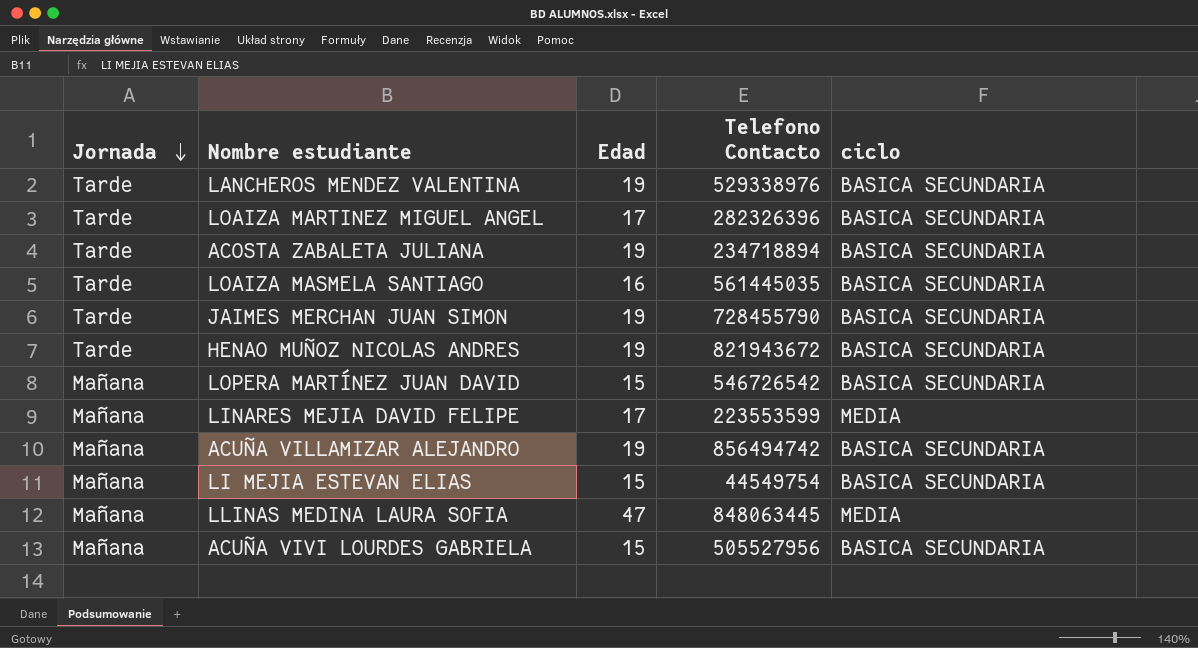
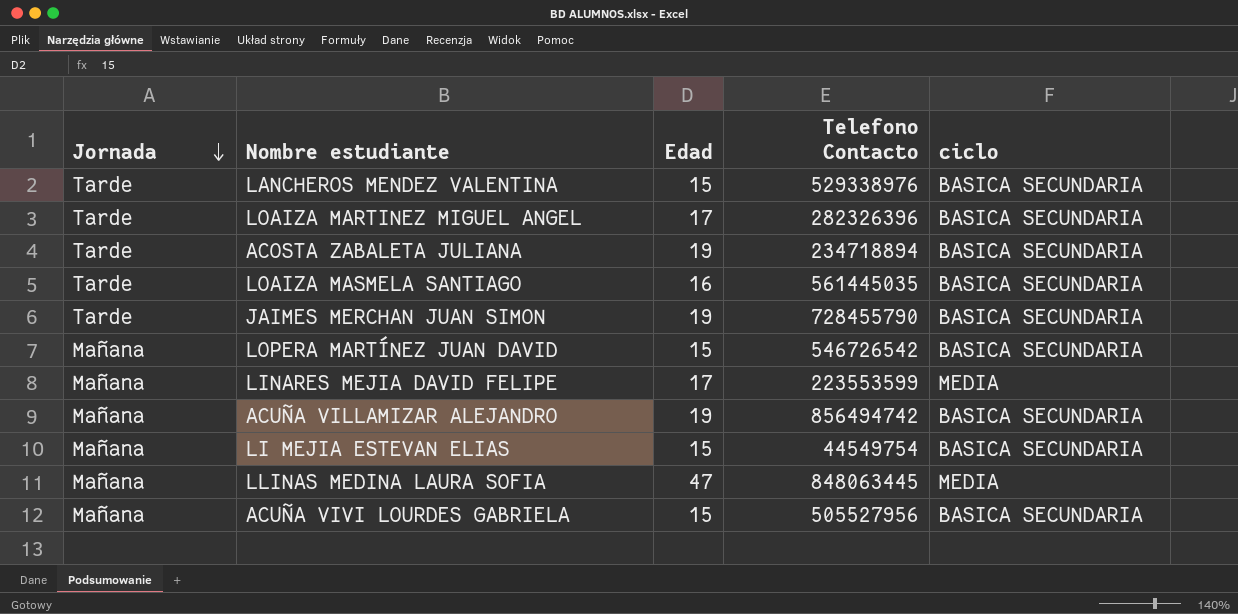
row HENAO MUÑOZ NICOLAS ANDRES: Tarde | 19 | 821943672 | BASICA SECUNDARIA -> none
LANCHEROS MENDEZ VALENTINA | Edad: 19 -> 15

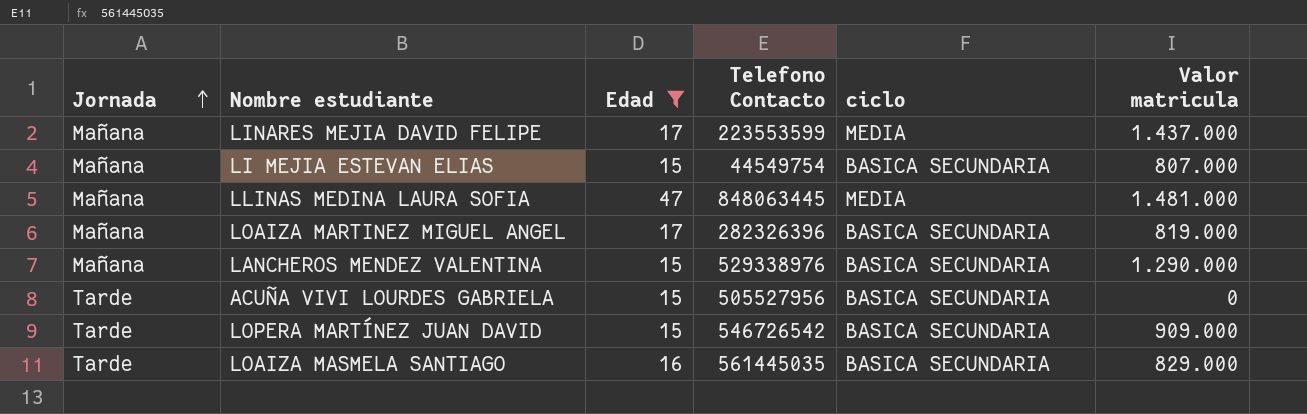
filter: none -> Edad != 19
row order: Jornada descending -> Jornada ascending
column Valor matricula | position: none -> 6
LOAIZA MARTINEZ MIGUEL ANGEL | Jornada: Tarde -> Mañana
LANCHEROS MENDEZ VALENTINA | Jornada: Tarde -> Mañana
ACUÑA VIVI LOURDES GABRIELA | Jornada: Mañana -> Tarde
LOPERA MARTÍNEZ JUAN DAVID | Jornada: Mañana -> Tarde

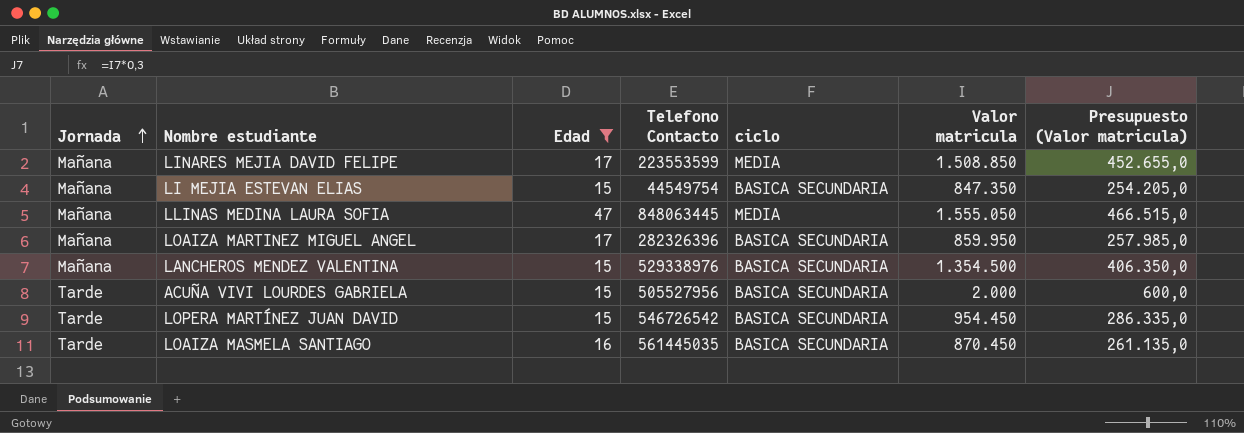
column Presupuesto (Valor matricula) | formula: none -> [Valor matricula] * 0,3
LINARES MEJIA DAVID FELIPE | Valor matricula: 1.437.000 -> 1.508.850
LI MEJIA ESTEVAN ELIAS | Valor matricula: 807.000 -> 847.350
LLINAS MEDINA LAURA SOFIA | Valor matricula: 1.481.000 -> 1.555.050
LOAIZA MARTINEZ MIGUEL ANGEL | Valor matricula: 819.000 -> 859.950
LANCHEROS MENDEZ VALENTINA | Valor matricula: 1.290.000 -> 1.354.500
ACUÑA VIVI LOURDES GABRIELA | Valor matricula: 0 -> 2.000
LOPERA MARTÍNEZ JUAN DAVID | Valor matricula: 909.000 -> 954.450
LOAIZA MASMELA SANTIAGO | Valor matricula: 829.000 -> 870.450

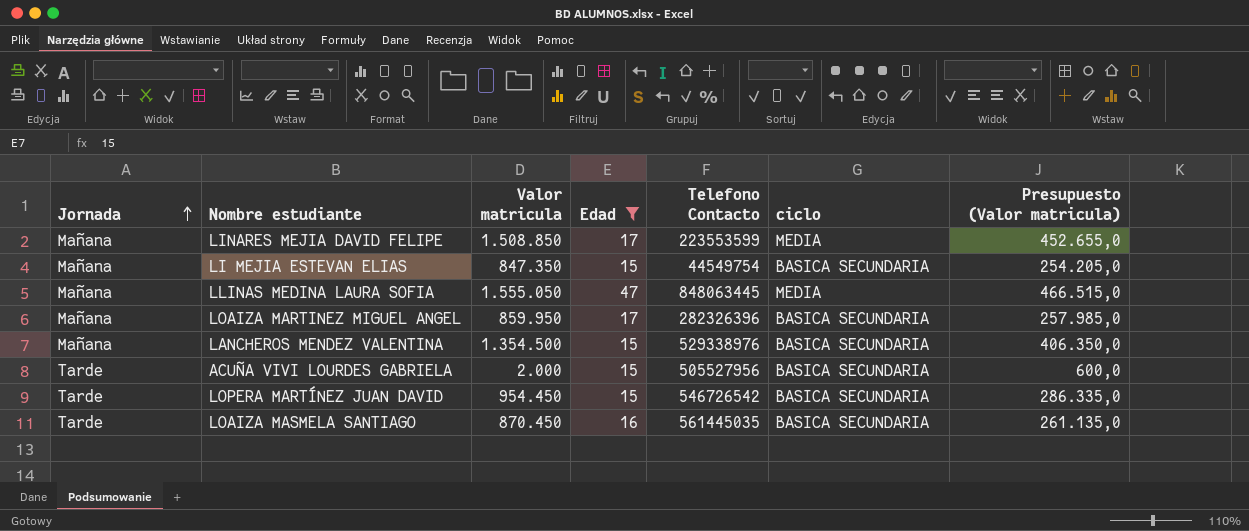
column Valor matricula | position: 6 -> 3

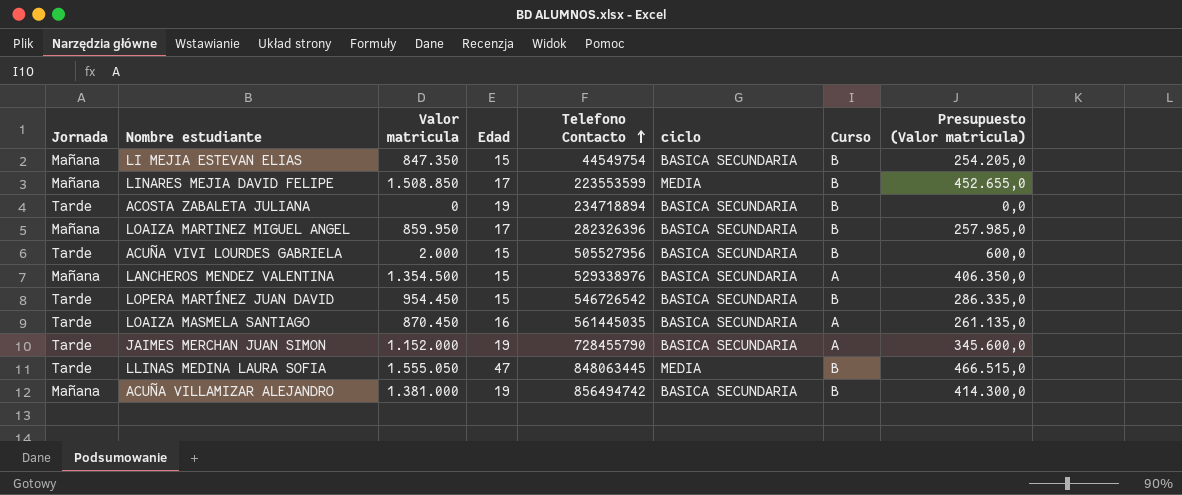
filter: Edad != 19 -> none
row order: Jornada ascending -> Telefono Contacto ascending
column Curso | position: none -> 7
LLINAS MEDINA LAURA SOFIA | Jornada: Mañana -> Tarde

